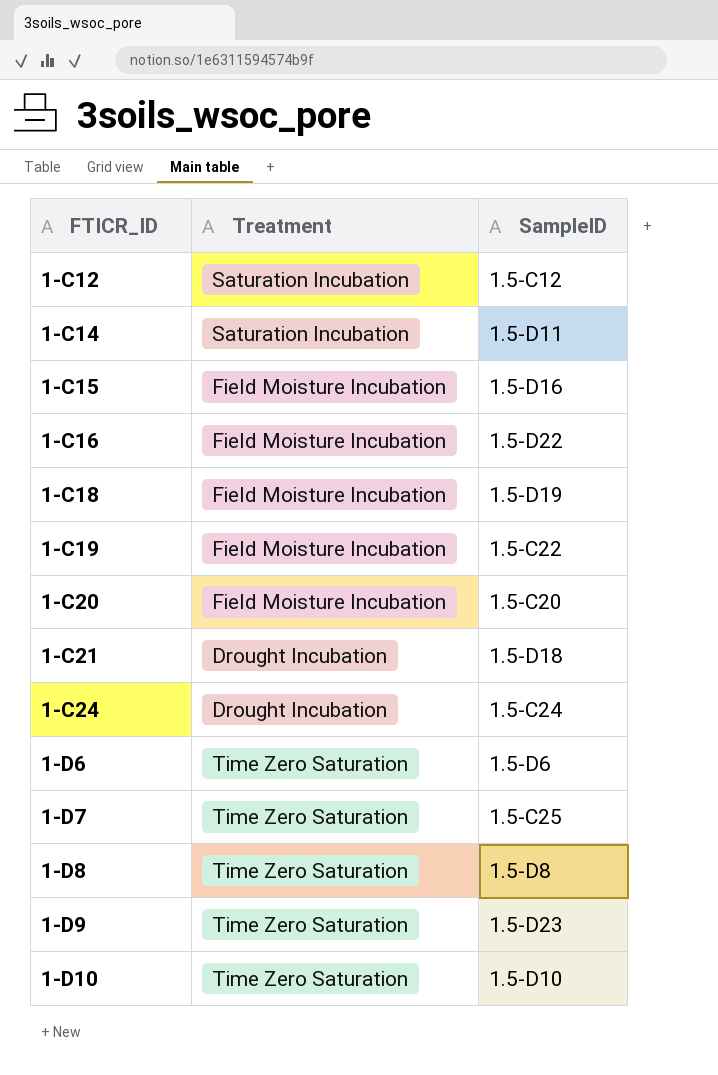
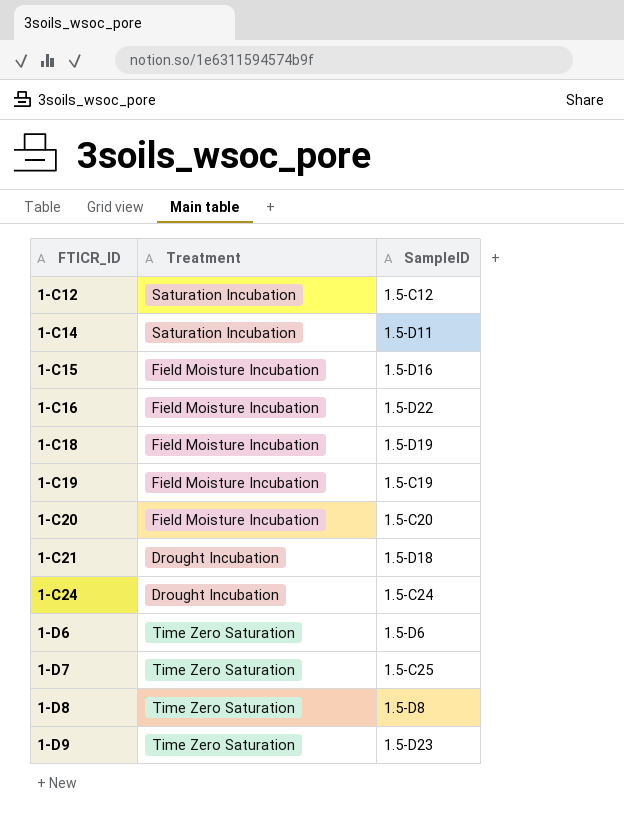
row 1-D10: Time Zero Saturation | 1.5-D10 -> none
1-C19 | SampleID: 1.5-C22 -> 1.5-C19

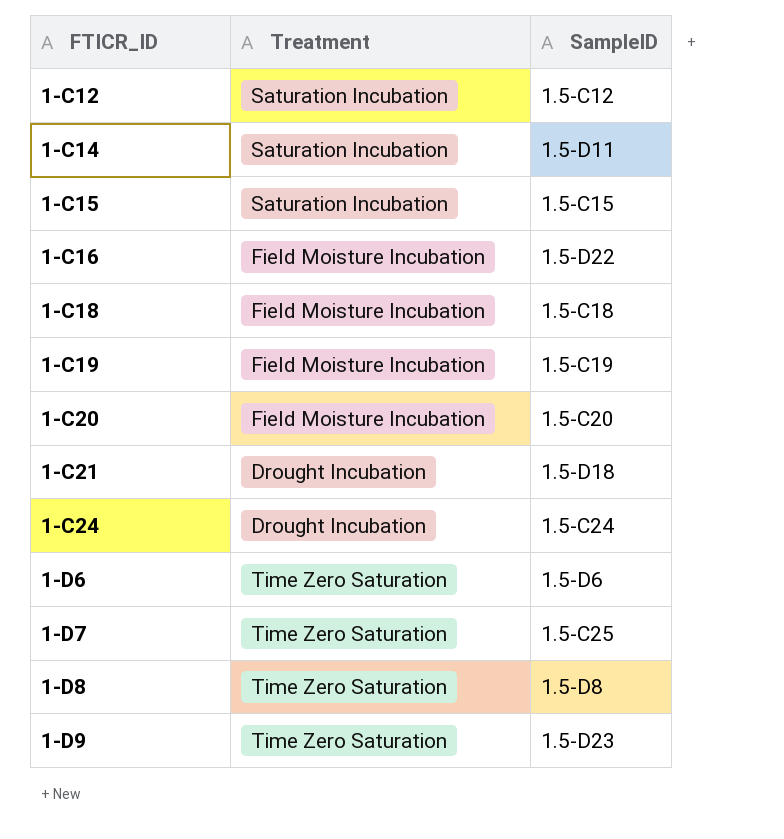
1-C15 | Treatment: Field Moisture Incubation -> Saturation Incubation
1-C15 | SampleID: 1.5-D16 -> 1.5-C15
1-C18 | SampleID: 1.5-D19 -> 1.5-C18

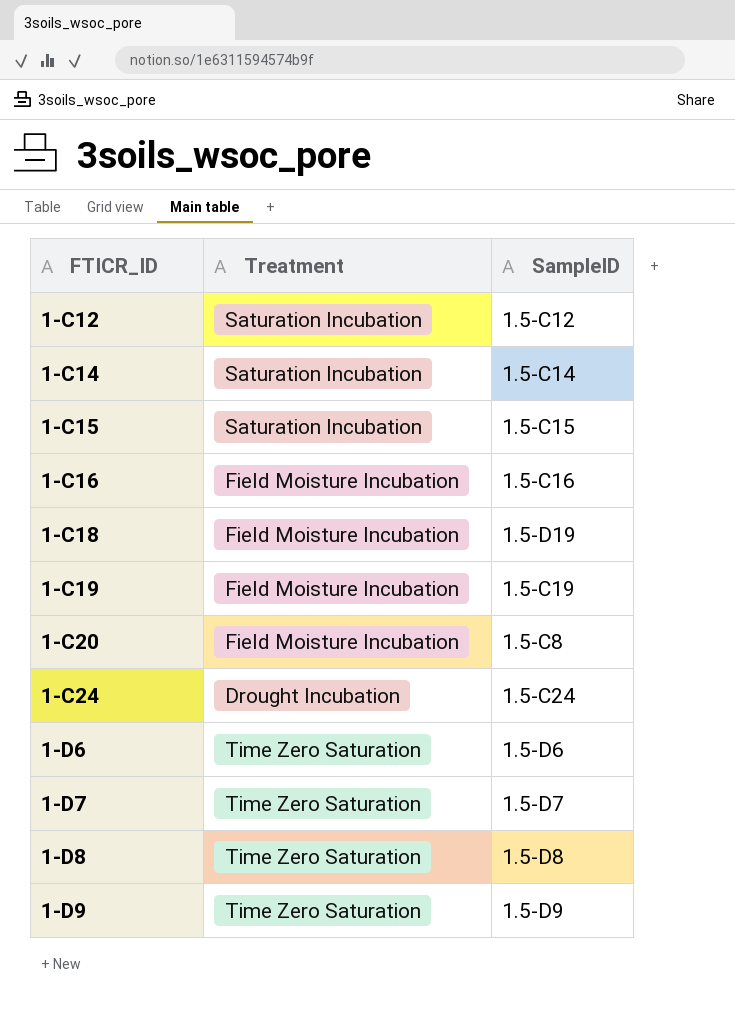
row 1-C21: Drought Incubation | 1.5-D18 -> none
1-C14 | SampleID: 1.5-D11 -> 1.5-C14
1-C16 | SampleID: 1.5-D22 -> 1.5-C16
1-C18 | SampleID: 1.5-C18 -> 1.5-D19
1-C20 | SampleID: 1.5-C20 -> 1.5-C8
1-D7 | SampleID: 1.5-C25 -> 1.5-D7
1-D9 | SampleID: 1.5-D23 -> 1.5-D9

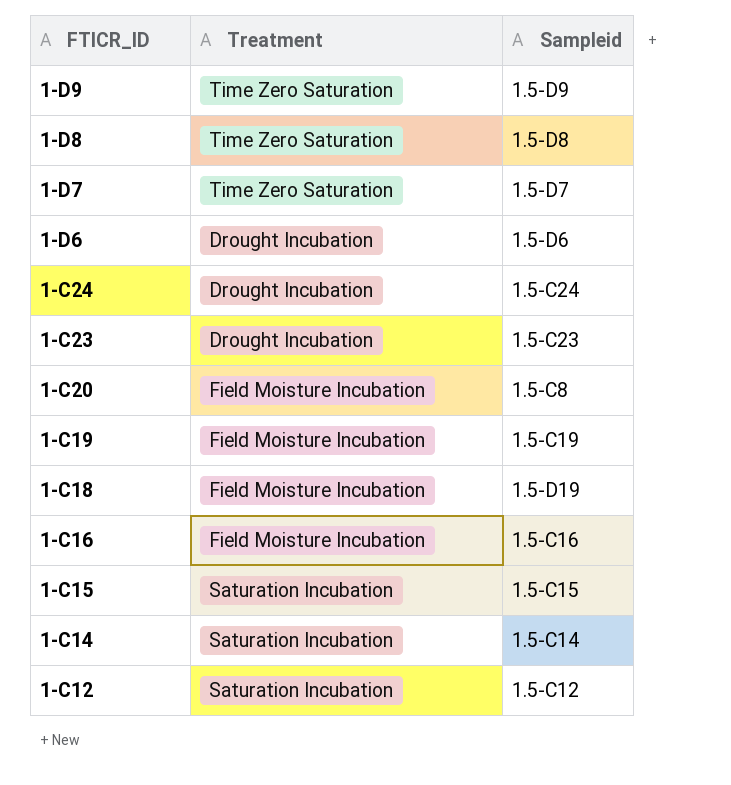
row order: FTICR_ID ascending -> FTICR_ID descending
column name: SampleID -> Sampleid
1-D6 | Treatment: Time Zero Saturation -> Drought Incubation
row 1-C23: none -> Drought Incubation | 1.5-C23

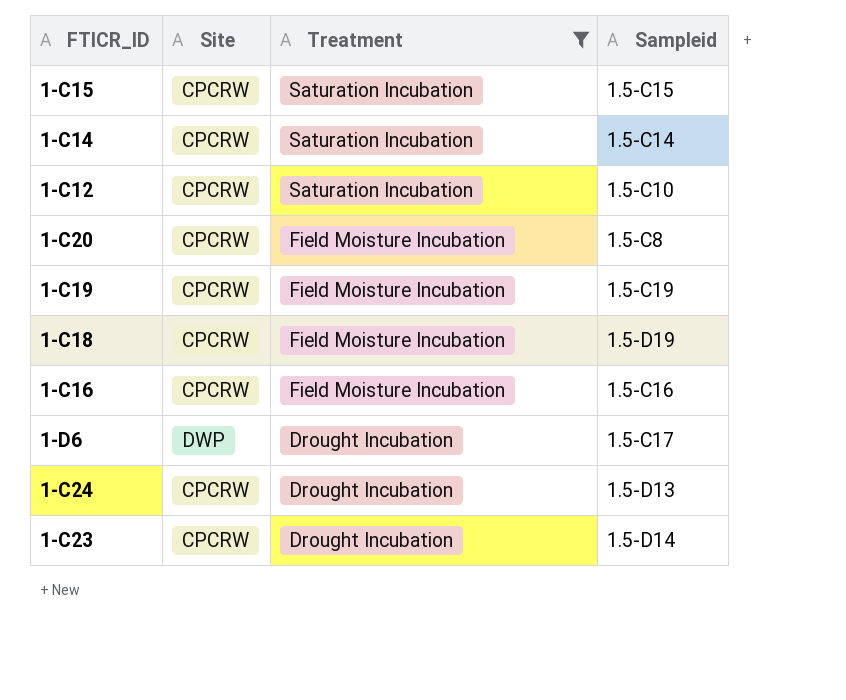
filter: none -> Treatment != Time Zero Saturation
row order: FTICR_ID descending -> Treatment descending
column Site | position: none -> 2
1-C12 | Sampleid: 1.5-C12 -> 1.5-C10
1-D6 | Sampleid: 1.5-D6 -> 1.5-C17
1-C24 | Sampleid: 1.5-C24 -> 1.5-D13
1-C23 | Sampleid: 1.5-C23 -> 1.5-D14

